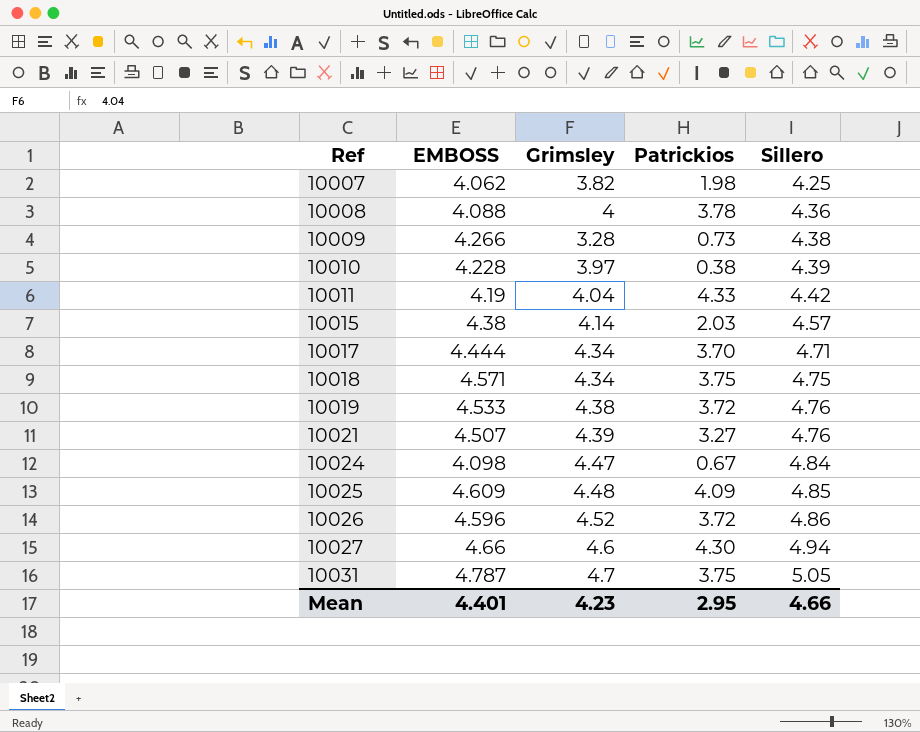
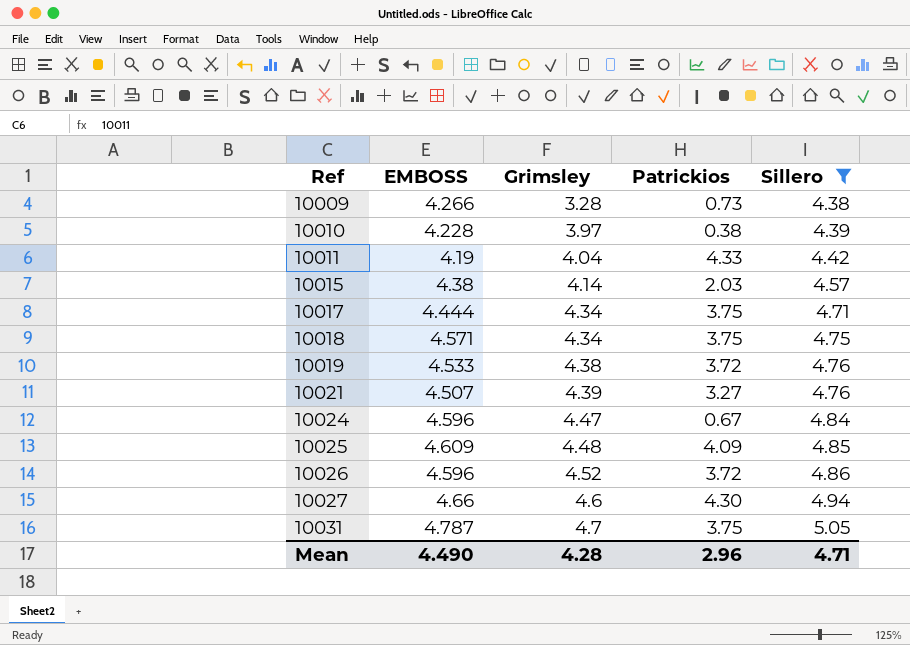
filter: none -> Sillero >= 4.38
10017 | Patrickios: 3.70 -> 3.75
10024 | EMBOSS: 4.098 -> 4.596
Mean | EMBOSS: 4.401 -> 4.490
Mean | Grimsley: 4.23 -> 4.28
Mean | Patrickios: 2.95 -> 2.96
Mean | Sillero: 4.66 -> 4.71

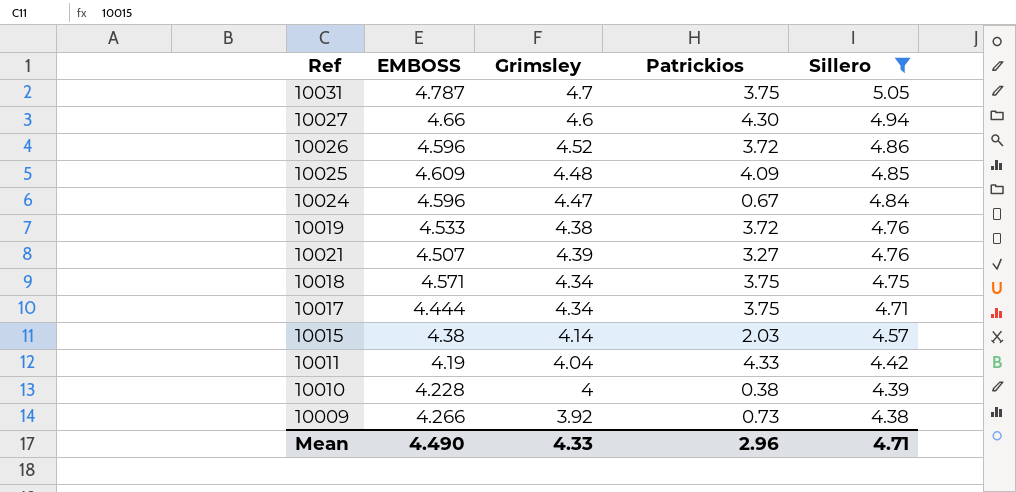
row order: Ref ascending -> Sillero descending
10010 | Grimsley: 3.97 -> 4
10009 | Grimsley: 3.28 -> 3.92
Mean | Grimsley: 4.28 -> 4.33

